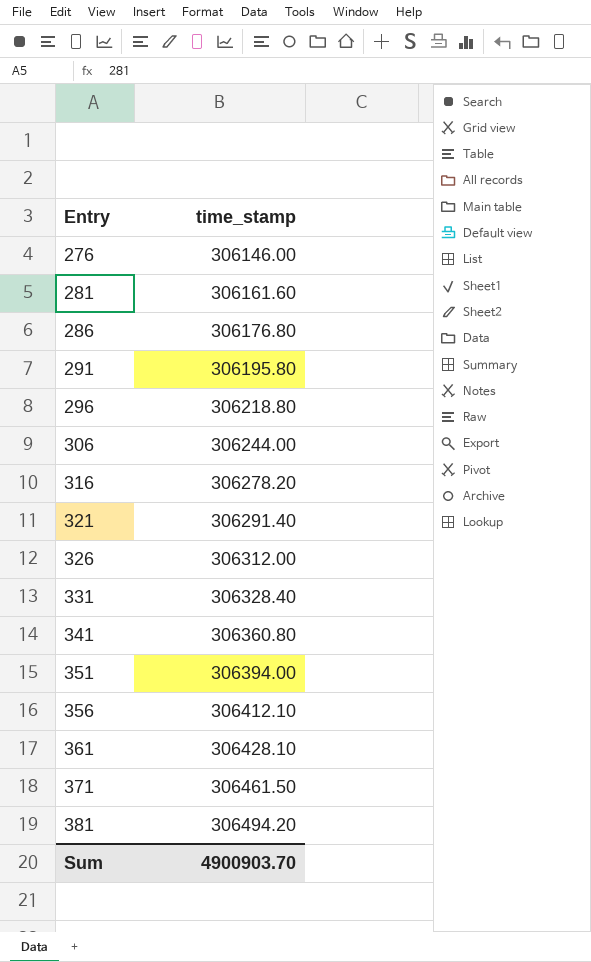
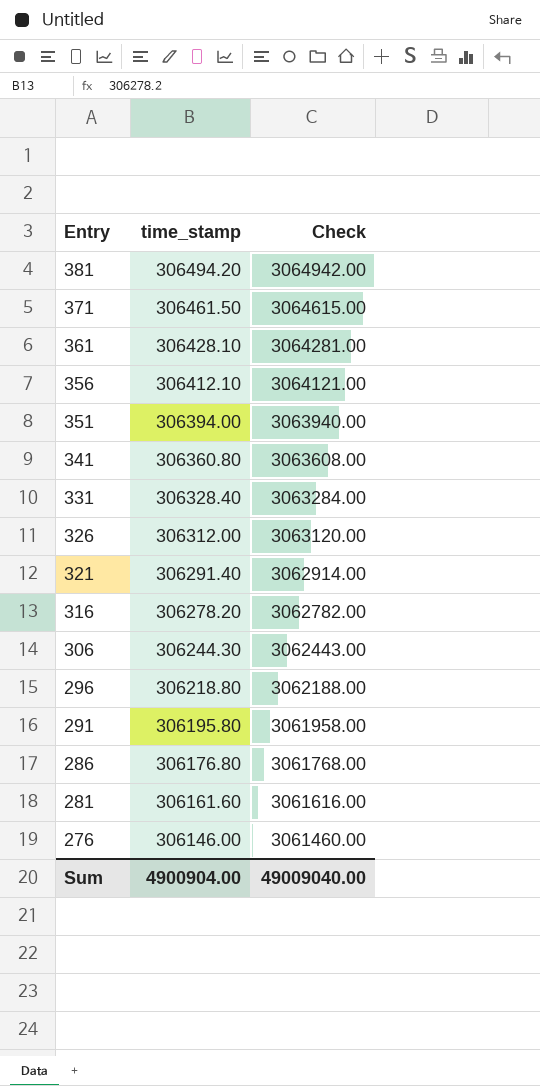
row order: Entry ascending -> Entry descending
column Check | formula: none -> [time_stamp] * 10
306 | time_stamp: 306244.00 -> 306244.30
Sum | time_stamp: 4900903.70 -> 4900904.00

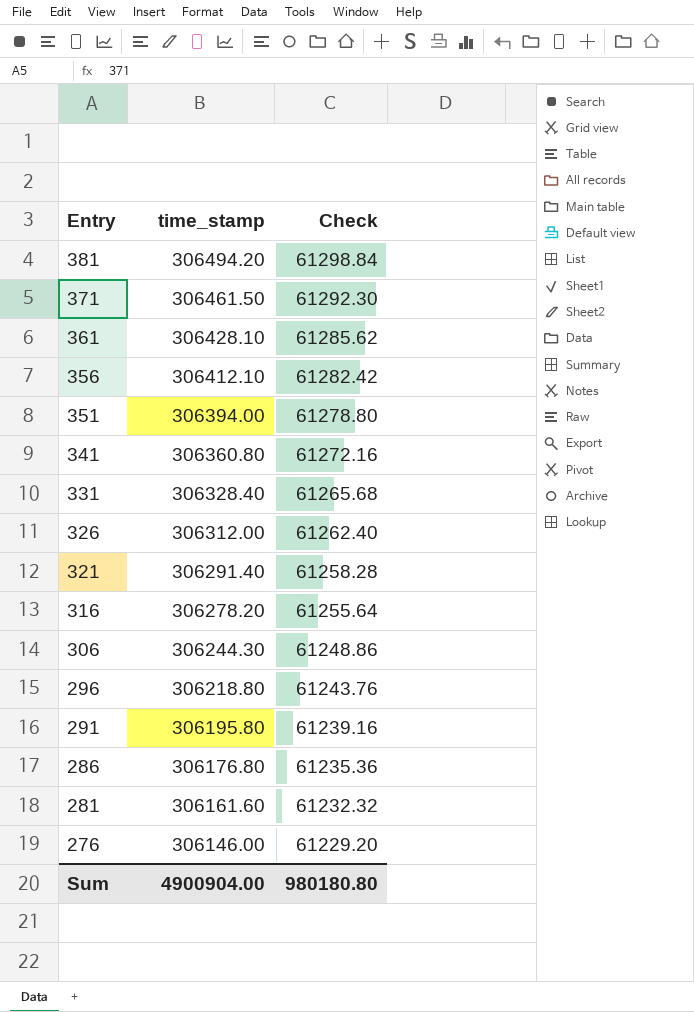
column Check | formula: [time_stamp] * 10 -> [time_stamp] * 0.2
Sum | Check: 49009040.00 -> 980180.80

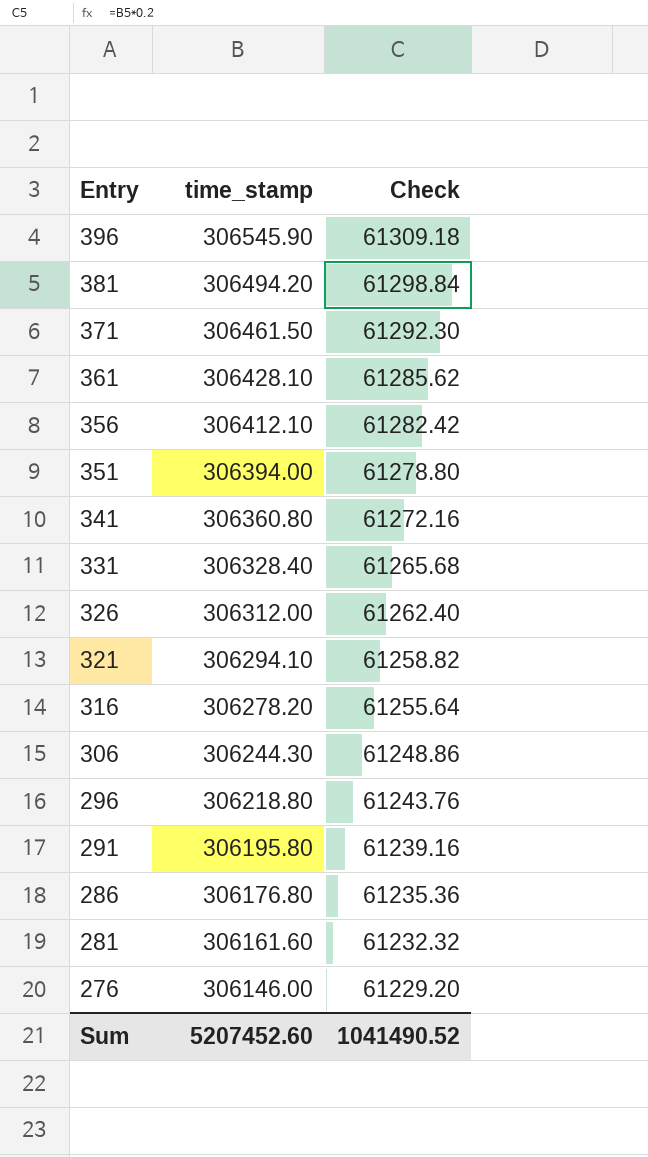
row 396: none -> 306545.90 | 61309.18
321 | time_stamp: 306291.40 -> 306294.10
321 | Check: 61258.28 -> 61258.82
Sum | time_stamp: 4900904.00 -> 5207452.60
Sum | Check: 980180.80 -> 1041490.52

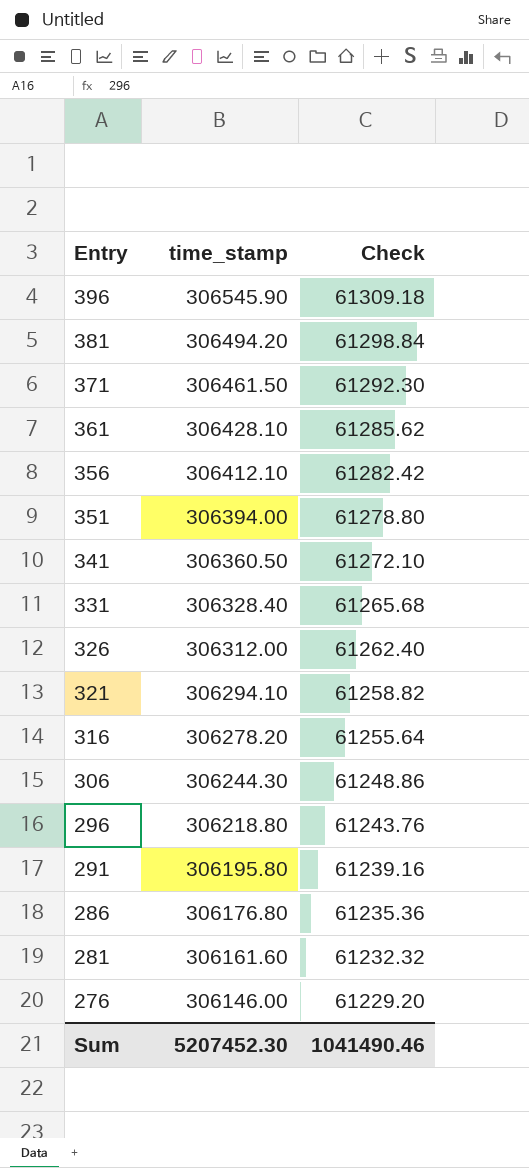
341 | time_stamp: 306360.80 -> 306360.50
341 | Check: 61272.16 -> 61272.10
Sum | time_stamp: 5207452.60 -> 5207452.30
Sum | Check: 1041490.52 -> 1041490.46

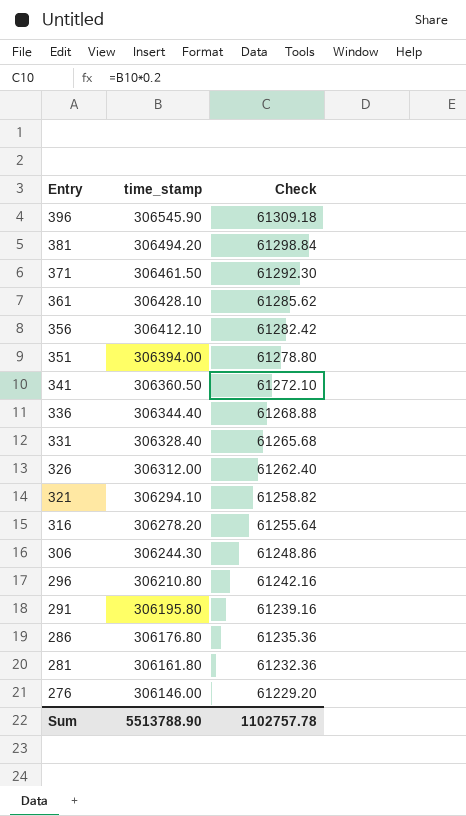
row 336: none -> 306344.40 | 61268.88
296 | time_stamp: 306218.80 -> 306210.80
296 | Check: 61243.76 -> 61242.16
281 | time_stamp: 306161.60 -> 306161.80
281 | Check: 61232.32 -> 61232.36
Sum | time_stamp: 5207452.30 -> 5513788.90
Sum | Check: 1041490.46 -> 1102757.78

